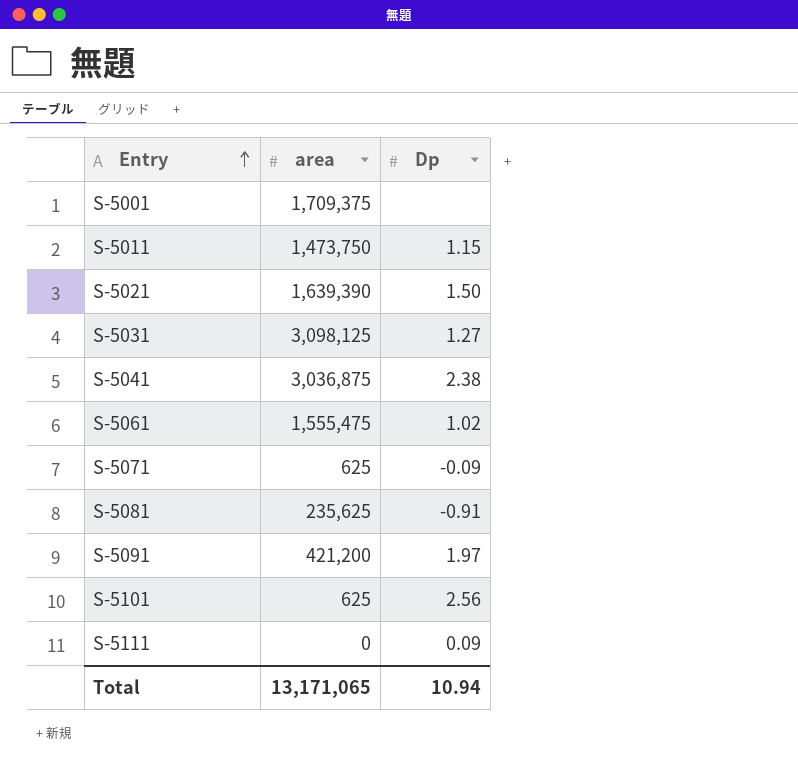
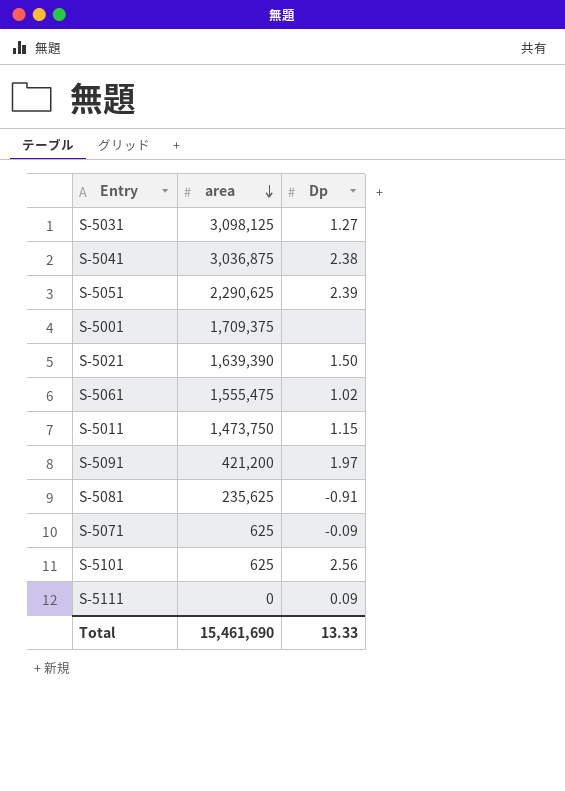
row order: Entry ascending -> area descending
row S-5051: none -> 2,290,625 | 2.39
Total | area: 13,171,065 -> 15,461,690
Total | Dp: 10.94 -> 13.33

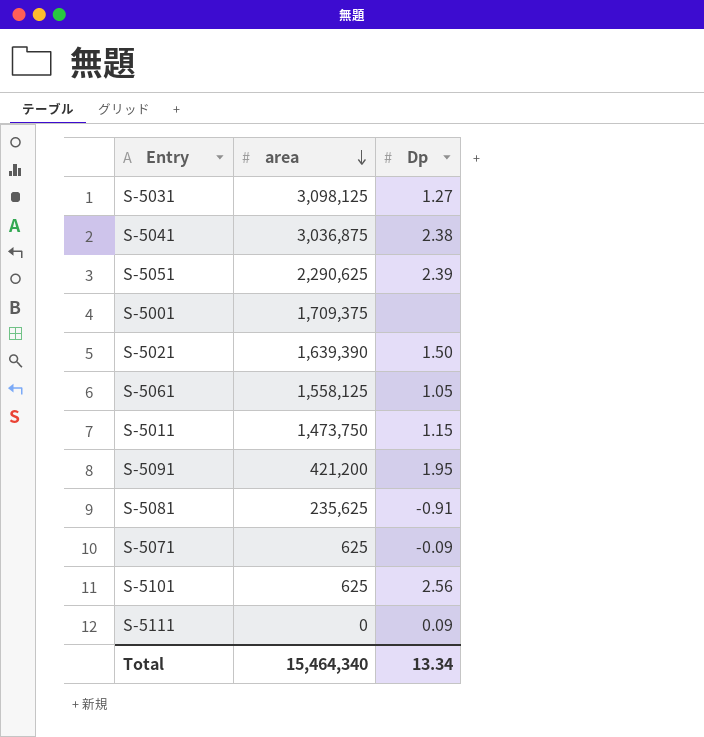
S-5061 | area: 1,555,475 -> 1,558,125
S-5061 | Dp: 1.02 -> 1.05
S-5091 | Dp: 1.97 -> 1.95
Total | area: 15,461,690 -> 15,464,340
Total | Dp: 13.33 -> 13.34

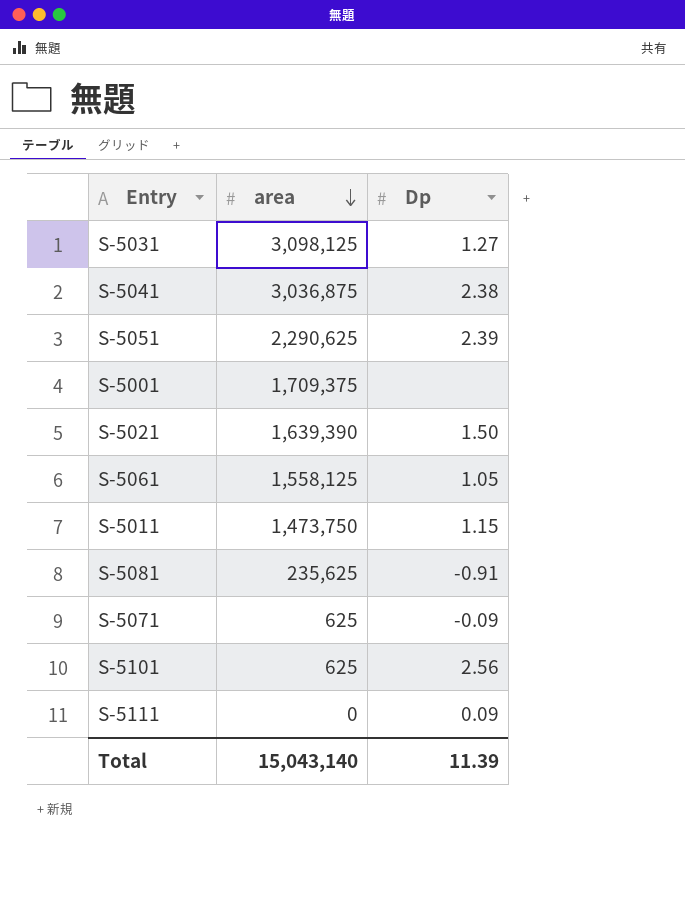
row S-5091: 421,200 | 1.95 -> none
Total | area: 15,464,340 -> 15,043,140
Total | Dp: 13.34 -> 11.39

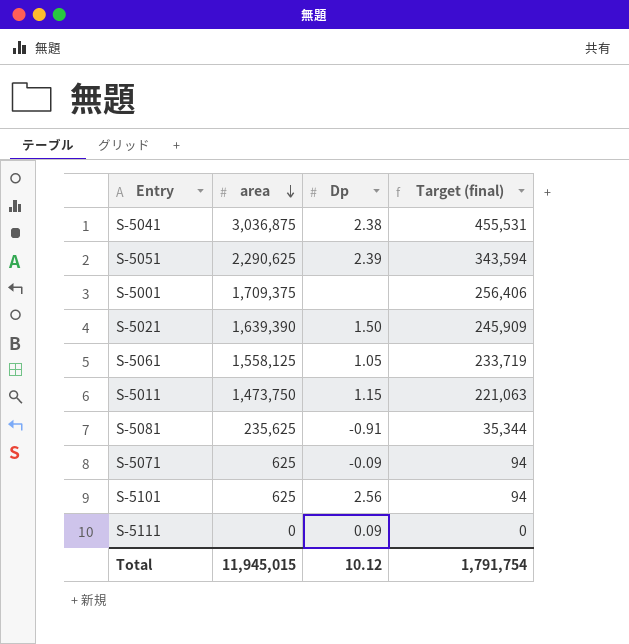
column Target (final) | formula: none -> [area] * 0.15
row S-5031: 3,098,125 | 1.27 -> none
Total | area: 15,043,140 -> 11,945,015
Total | Dp: 11.39 -> 10.12

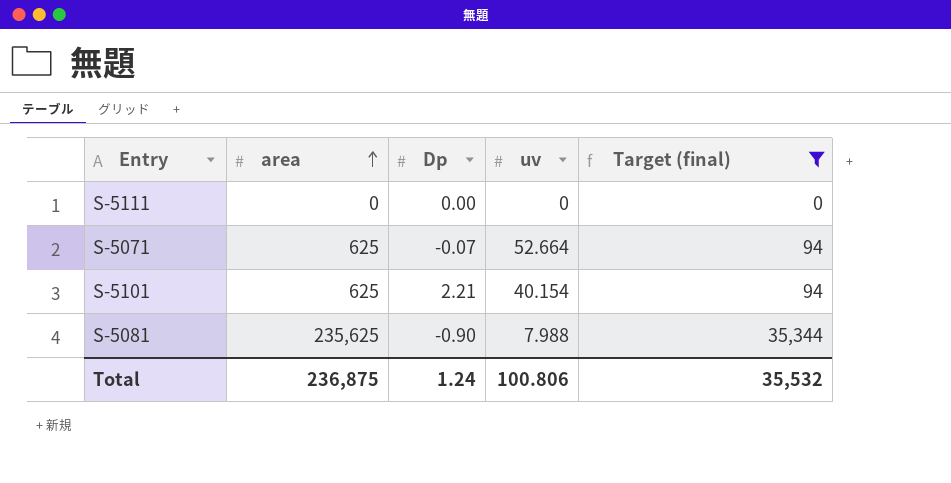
filter: none -> Target (final) <= 35,344
row order: area descending -> area ascending
column uv | position: none -> 4
S-5111 | Dp: 0.09 -> 0.00
S-5071 | Dp: -0.09 -> -0.07
S-5101 | Dp: 2.56 -> 2.21
S-5081 | Dp: -0.91 -> -0.90
Total | area: 11,945,015 -> 236,875
Total | Dp: 10.12 -> 1.24
Total | Target (final): 1,791,754 -> 35,532

